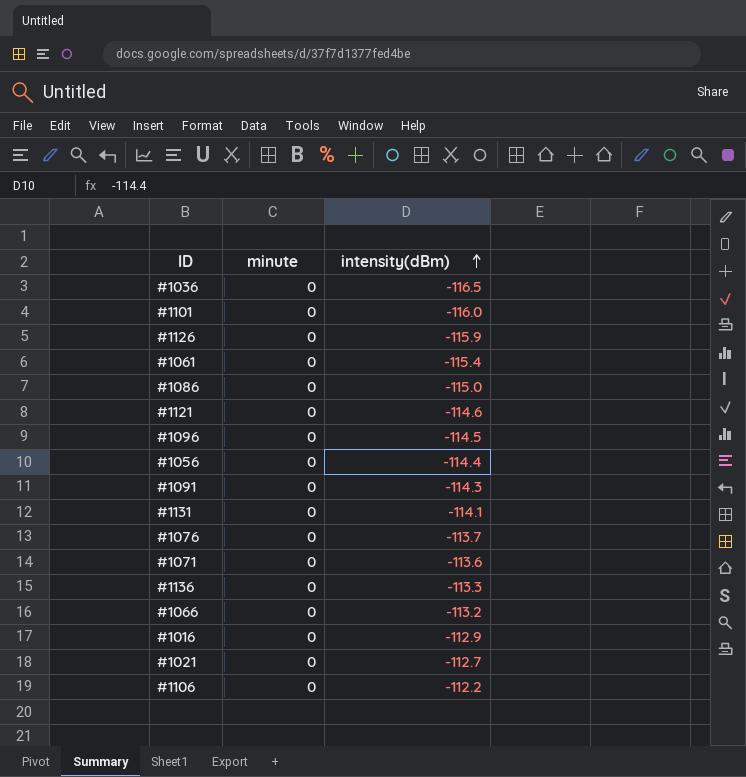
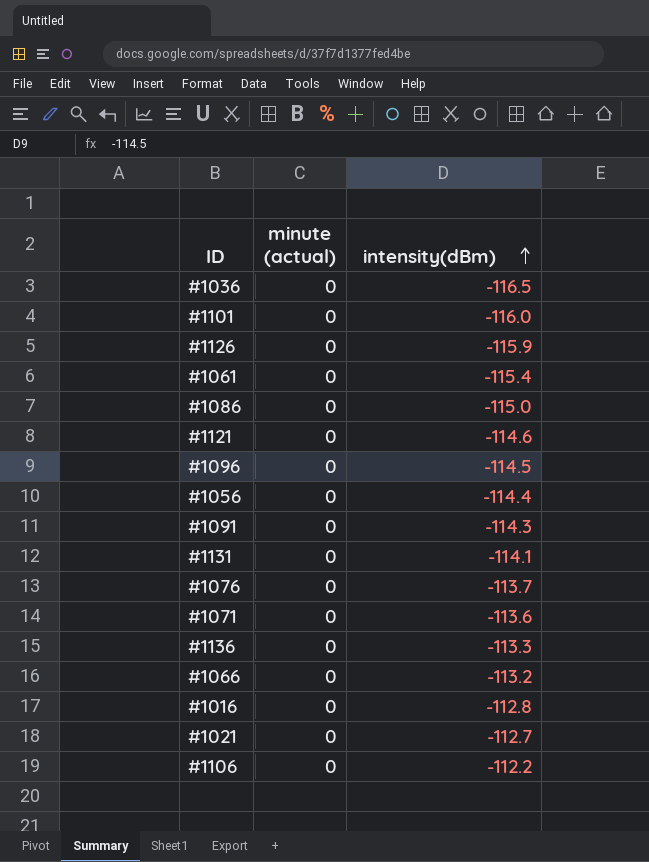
column name: minute -> minute (actual)
#1016 | intensity(dBm): -112.9 -> -112.8

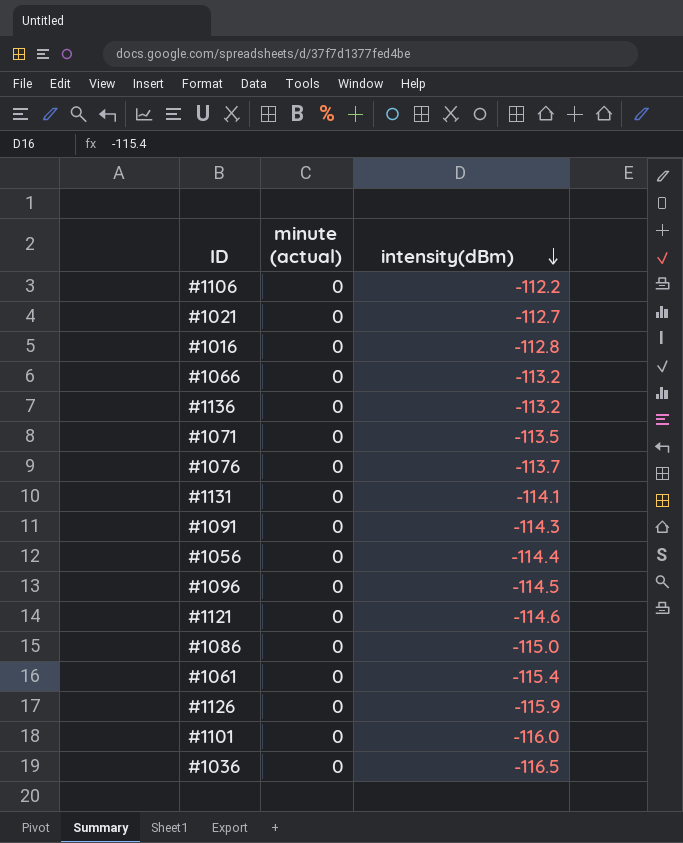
row order: intensity(dBm) ascending -> intensity(dBm) descending
#1136 | intensity(dBm): -113.3 -> -113.2
#1071 | intensity(dBm): -113.6 -> -113.5

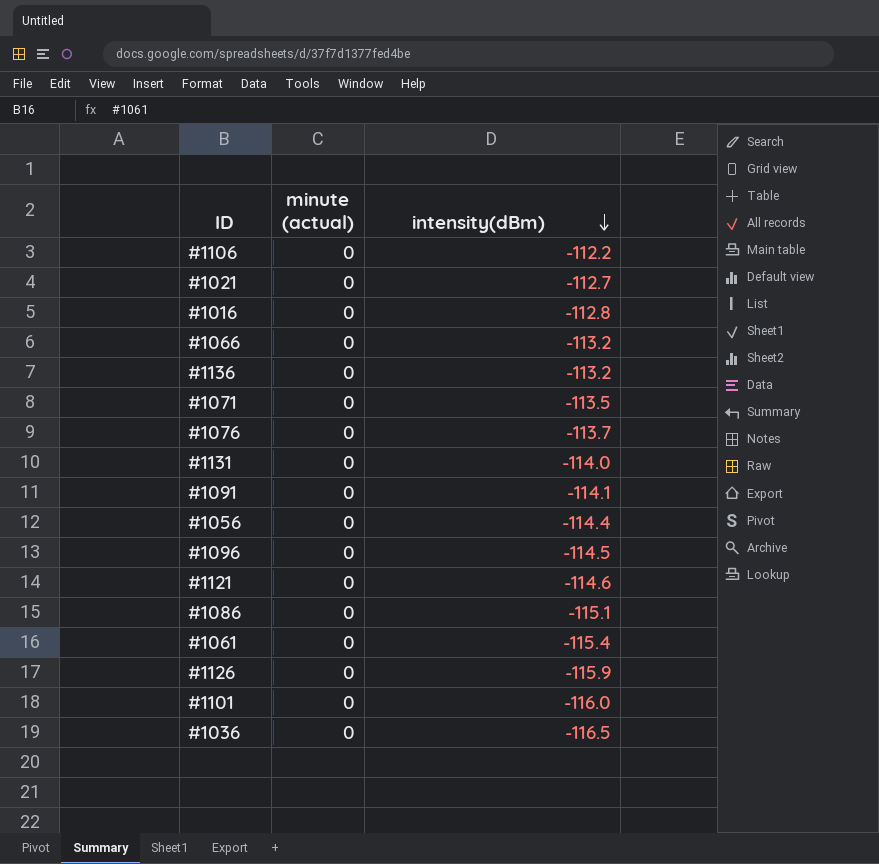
#1131 | intensity(dBm): -114.1 -> -114.0
#1091 | intensity(dBm): -114.3 -> -114.1
#1086 | intensity(dBm): -115.0 -> -115.1

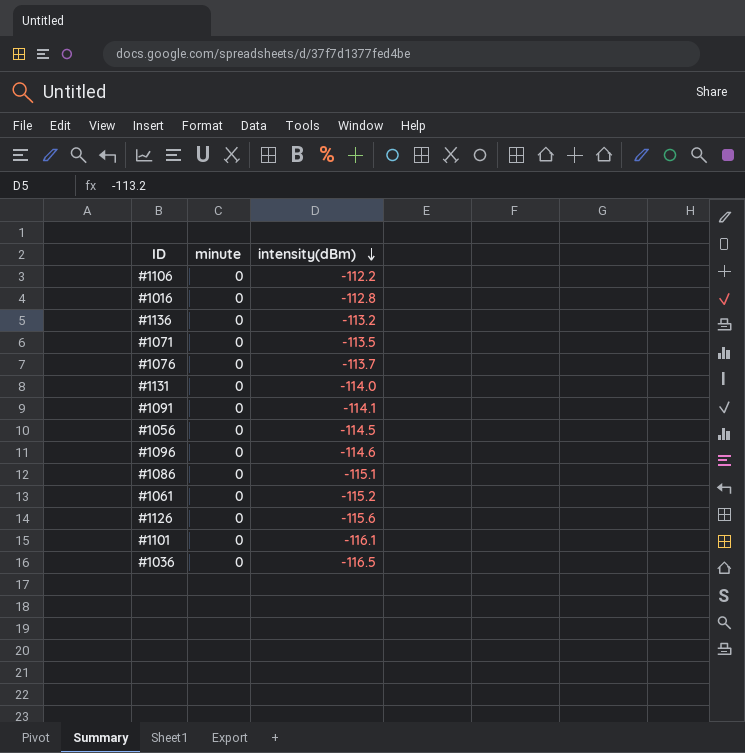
column name: minute (actual) -> minute
row #1021: 0 | -112.7 -> none
row #1066: 0 | -113.2 -> none
row #1121: 0 | -114.6 -> none
#1056 | intensity(dBm): -114.4 -> -114.5
#1096 | intensity(dBm): -114.5 -> -114.6
#1061 | intensity(dBm): -115.4 -> -115.2
#1126 | intensity(dBm): -115.9 -> -115.6
#1101 | intensity(dBm): -116.0 -> -116.1

